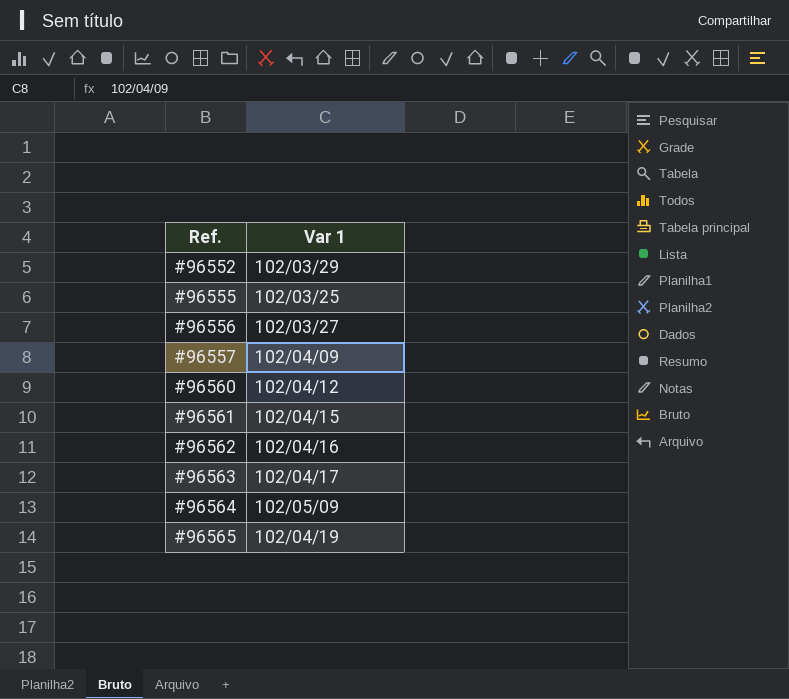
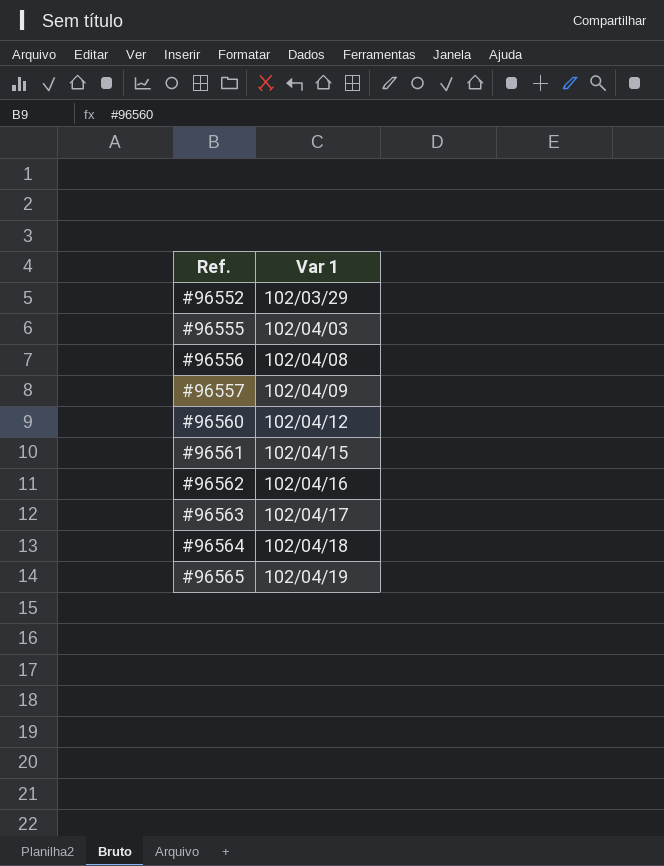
#96555 | Var 1: 102/03/25 -> 102/04/03
#96556 | Var 1: 102/03/27 -> 102/04/08
#96564 | Var 1: 102/05/09 -> 102/04/18

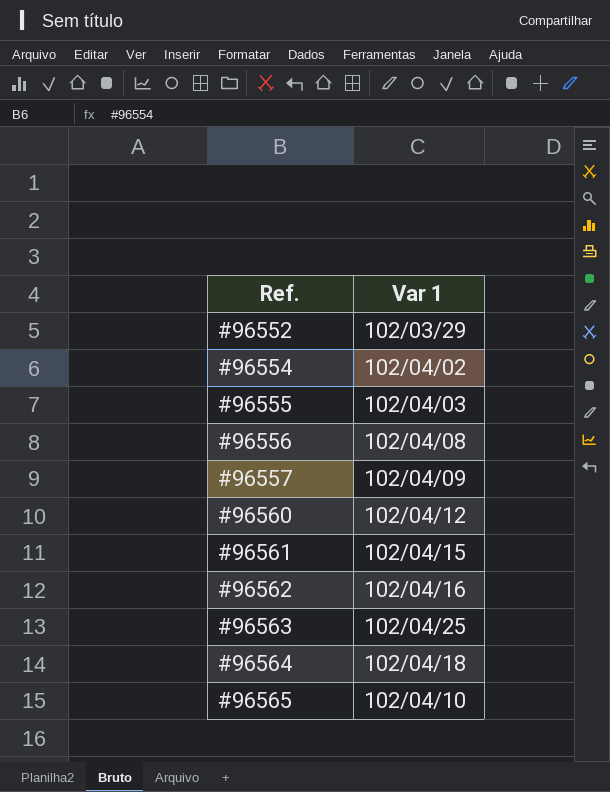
row #96554: none -> 102/04/02
#96563 | Var 1: 102/04/17 -> 102/04/25
#96565 | Var 1: 102/04/19 -> 102/04/10

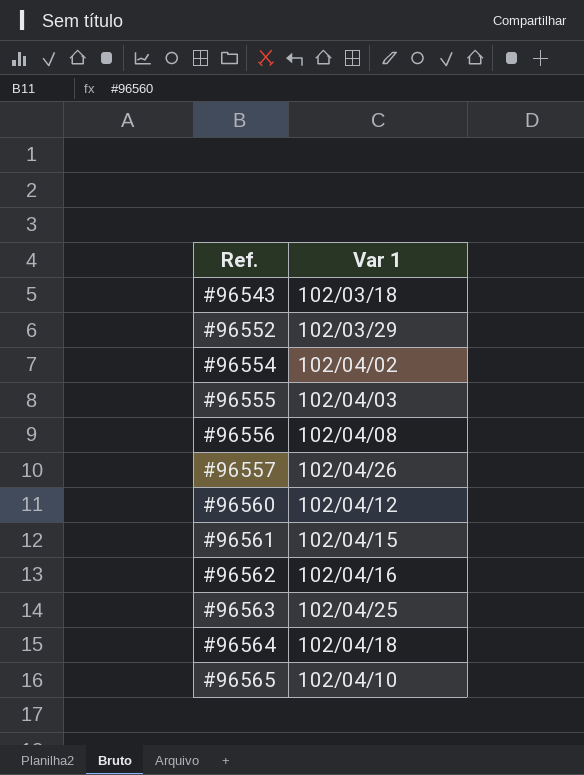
row #96543: none -> 102/03/18
#96557 | Var 1: 102/04/09 -> 102/04/26

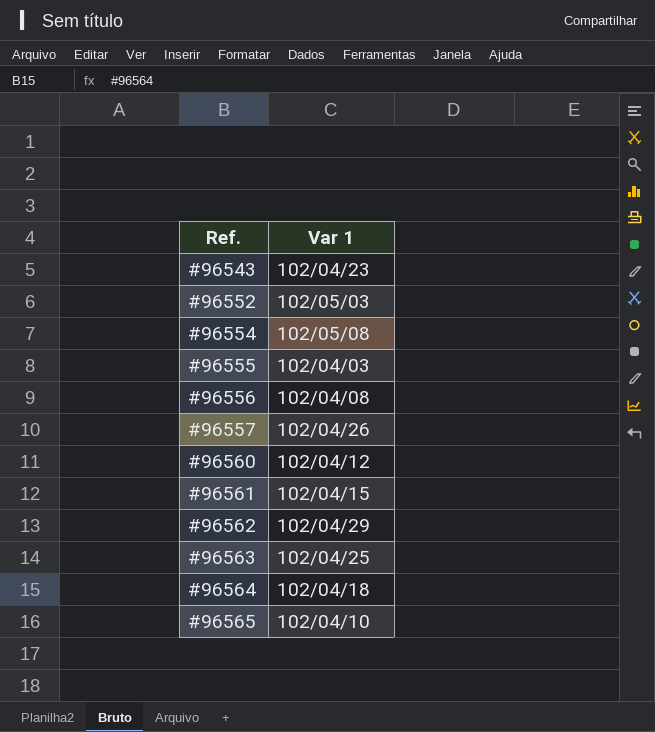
#96543 | Var 1: 102/03/18 -> 102/04/23
#96552 | Var 1: 102/03/29 -> 102/05/03
#96554 | Var 1: 102/04/02 -> 102/05/08
#96562 | Var 1: 102/04/16 -> 102/04/29

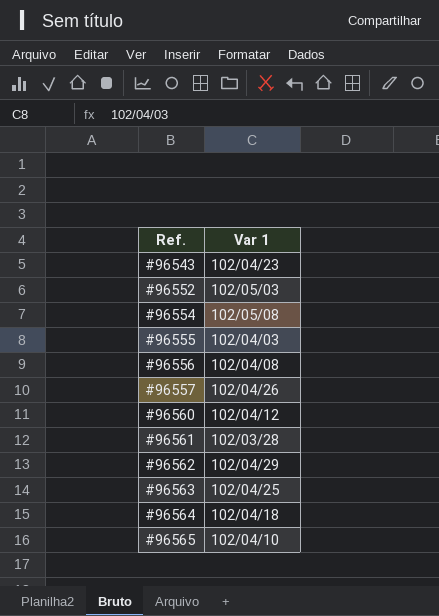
#96561 | Var 1: 102/04/15 -> 102/03/28

